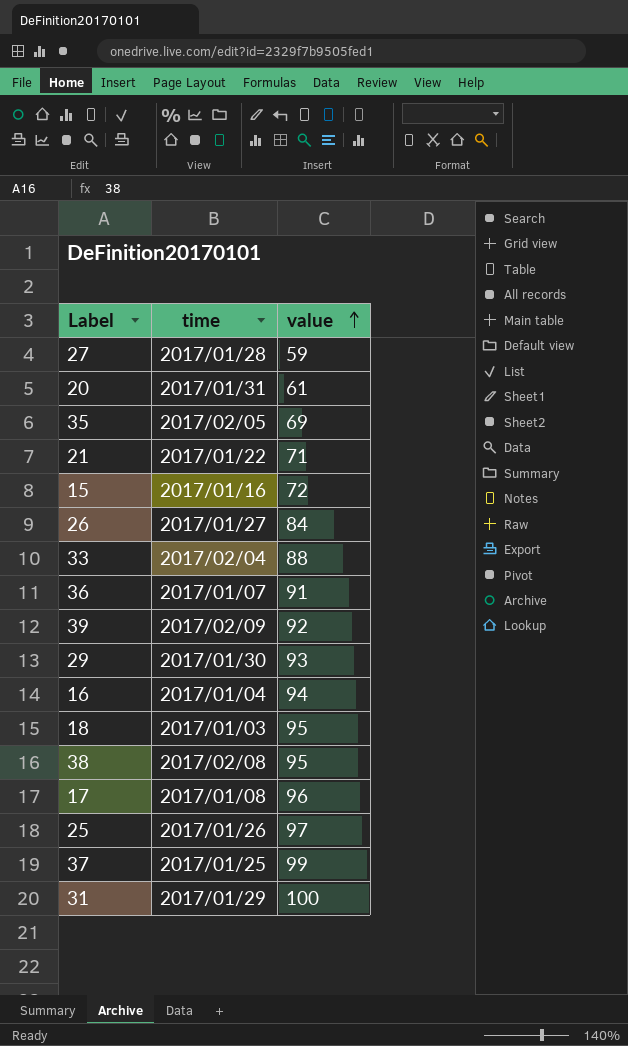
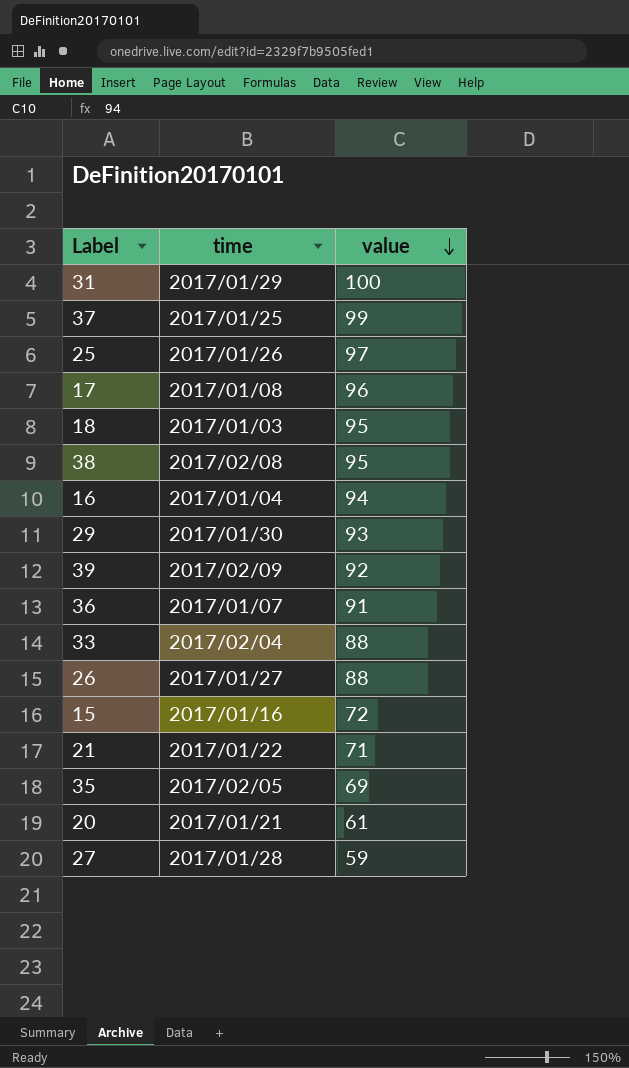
row order: value ascending -> value descending
26 | value: 84 -> 88
20 | time: 2017/01/31 -> 2017/01/21

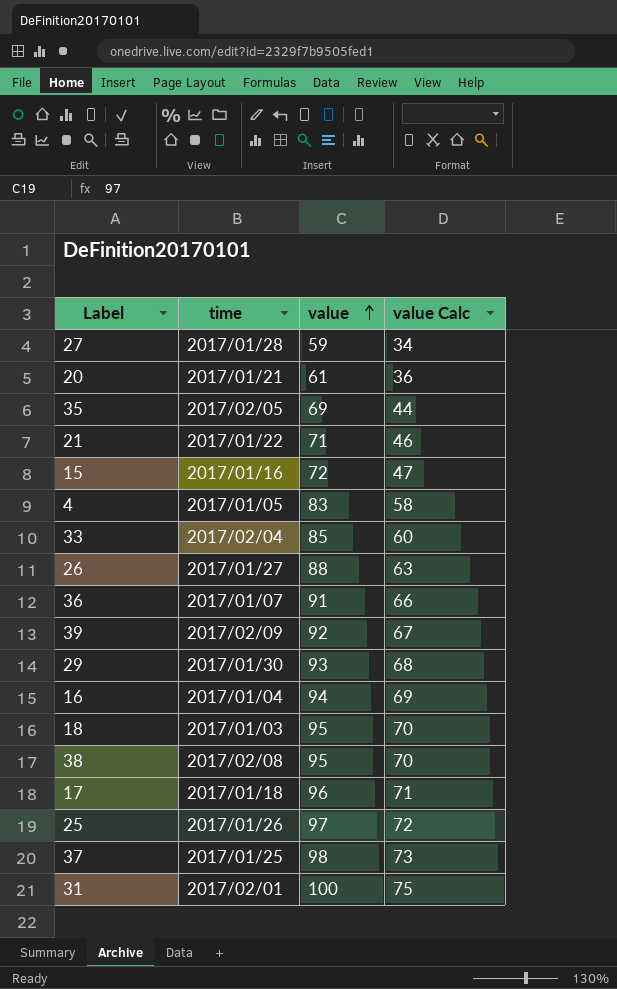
row order: value descending -> value ascending
column value Calc | formula: none -> [value] - 25
row 4: none -> 2017/01/05 | 83 | 58
33 | value: 88 -> 85
17 | time: 2017/01/08 -> 2017/01/18
37 | value: 99 -> 98
31 | time: 2017/01/29 -> 2017/02/01

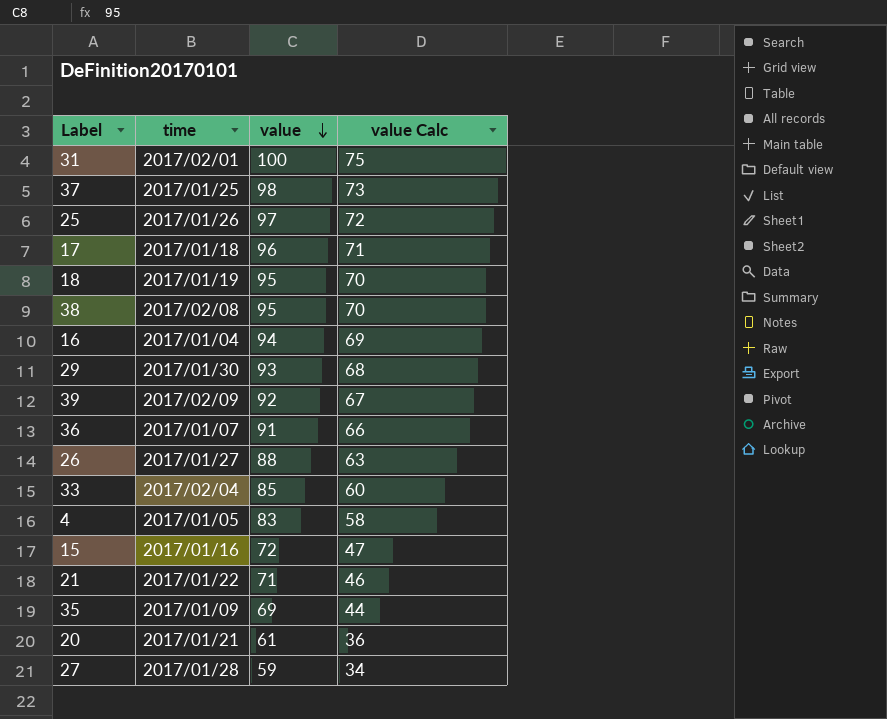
row order: value ascending -> value descending
18 | time: 2017/01/03 -> 2017/01/19
35 | time: 2017/02/05 -> 2017/01/09

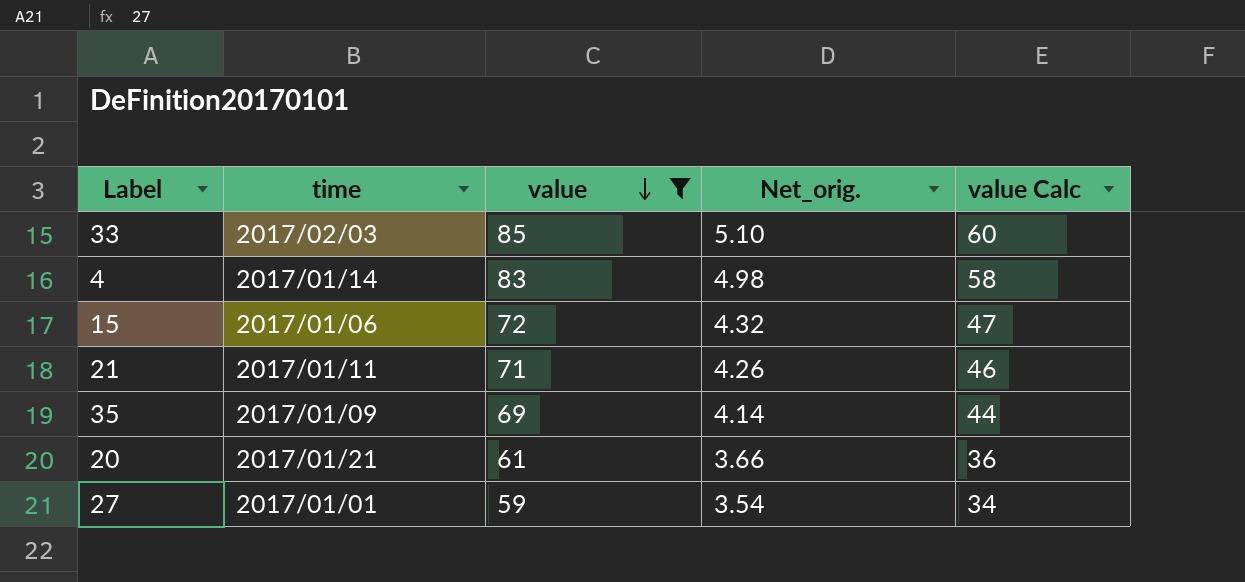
filter: none -> value <= 85
column Net_orig. | formula: none -> [value] * 0.06
33 | time: 2017/02/04 -> 2017/02/03
4 | time: 2017/01/05 -> 2017/01/14
15 | time: 2017/01/16 -> 2017/01/06
21 | time: 2017/01/22 -> 2017/01/11
27 | time: 2017/01/28 -> 2017/01/01

